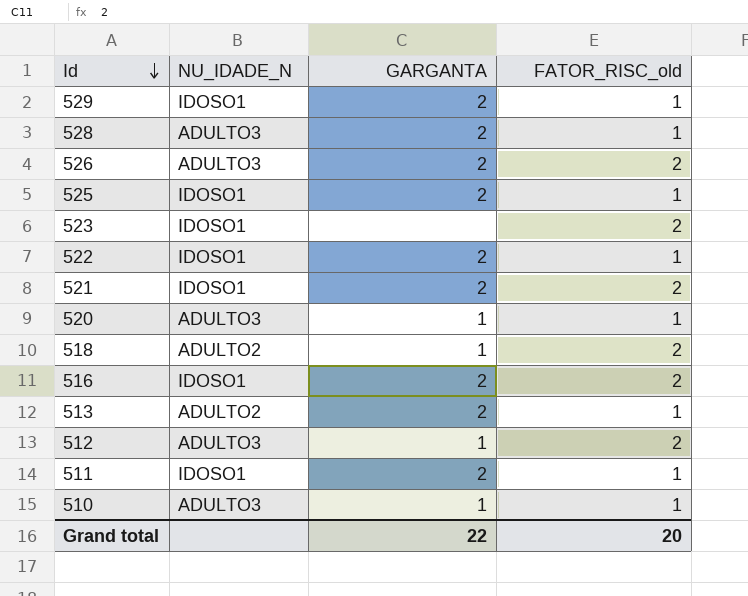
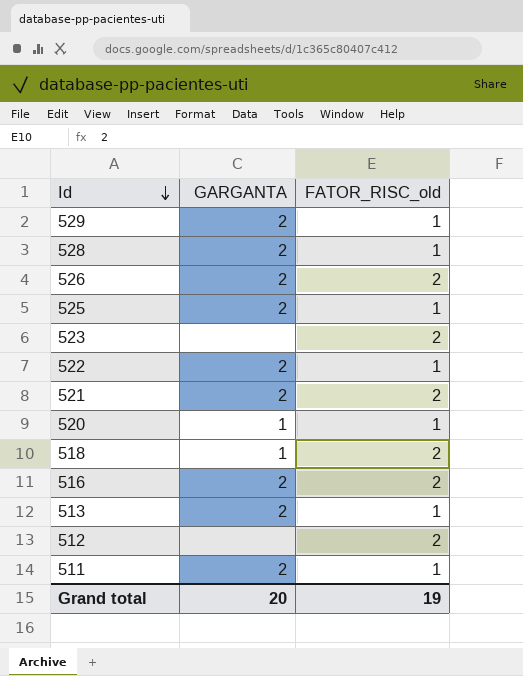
column NU_IDADE_N | position: 2 -> none
row 510: ADULTO3 | 1 | 1 -> none
512 | GARGANTA: 1 -> none
Grand total | GARGANTA: 22 -> 20
Grand total | FATOR_RISC_old: 20 -> 19

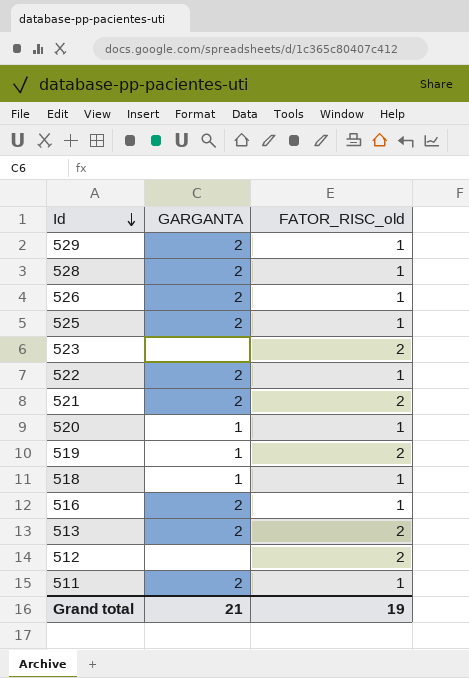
526 | FATOR_RISC_old: 2 -> 1
row 519: none -> 1 | 2
518 | FATOR_RISC_old: 2 -> 1
516 | FATOR_RISC_old: 2 -> 1
513 | FATOR_RISC_old: 1 -> 2
Grand total | GARGANTA: 20 -> 21

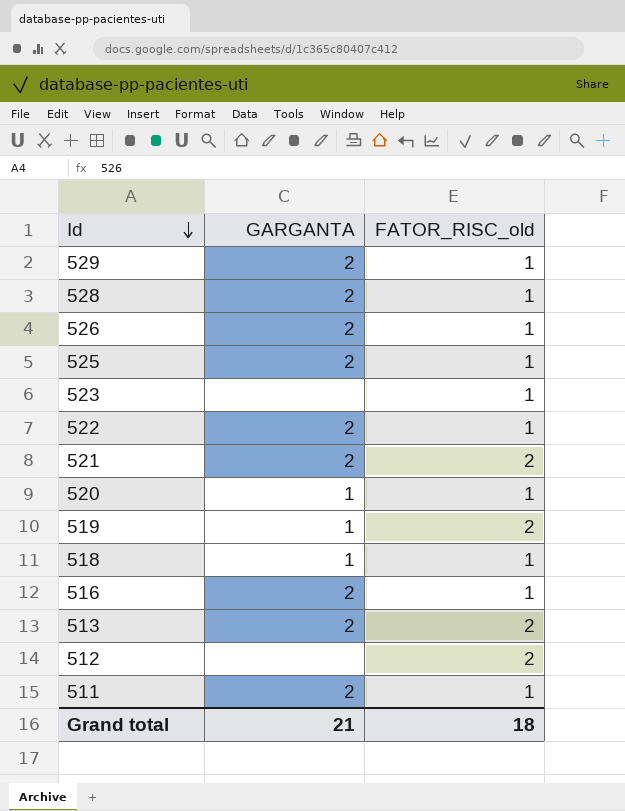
523 | FATOR_RISC_old: 2 -> 1
Grand total | FATOR_RISC_old: 19 -> 18

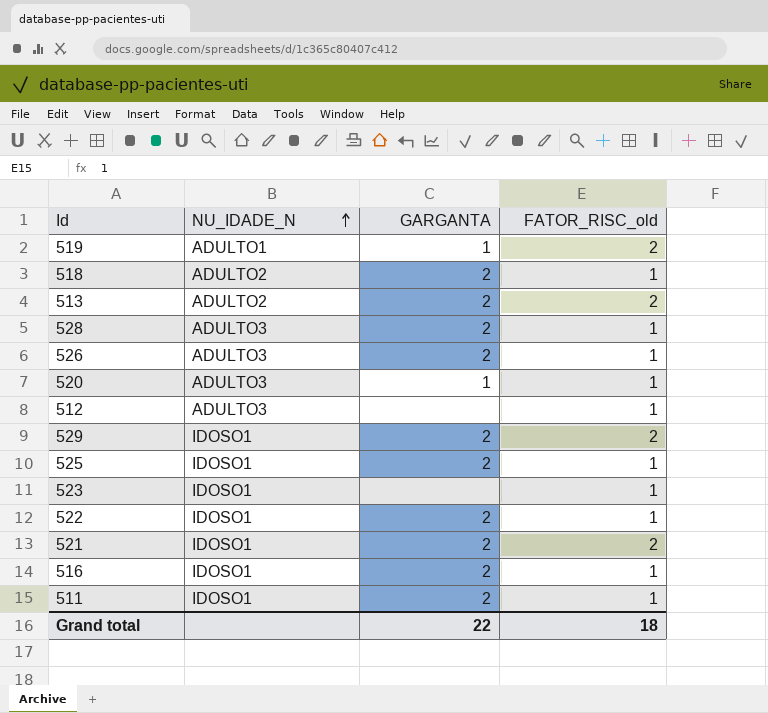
row order: Id descending -> NU_IDADE_N ascending
column NU_IDADE_N | position: none -> 2
518 | GARGANTA: 1 -> 2
512 | FATOR_RISC_old: 2 -> 1
529 | FATOR_RISC_old: 1 -> 2
Grand total | GARGANTA: 21 -> 22

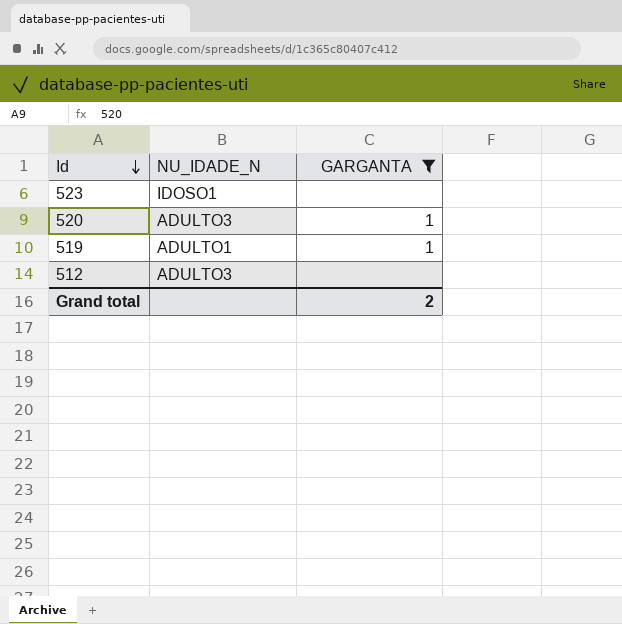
filter: none -> GARGANTA != 2
row order: NU_IDADE_N ascending -> Id descending
column FATOR_RISC_old | position: 4 -> none
Grand total | GARGANTA: 22 -> 2

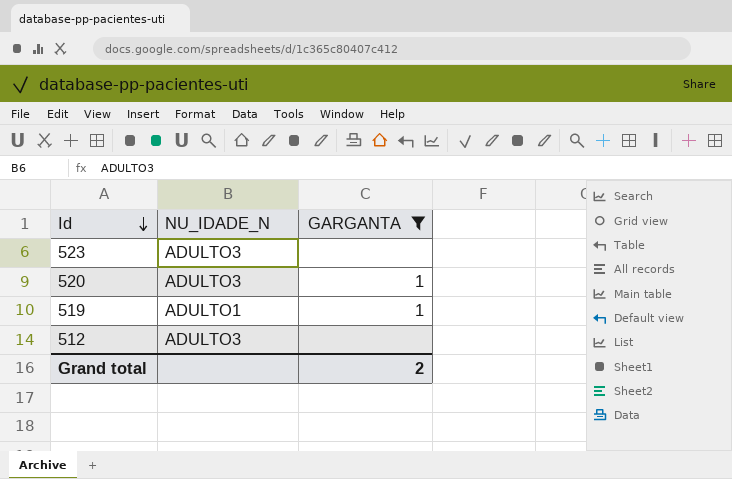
523 | NU_IDADE_N: IDOSO1 -> ADULTO3

